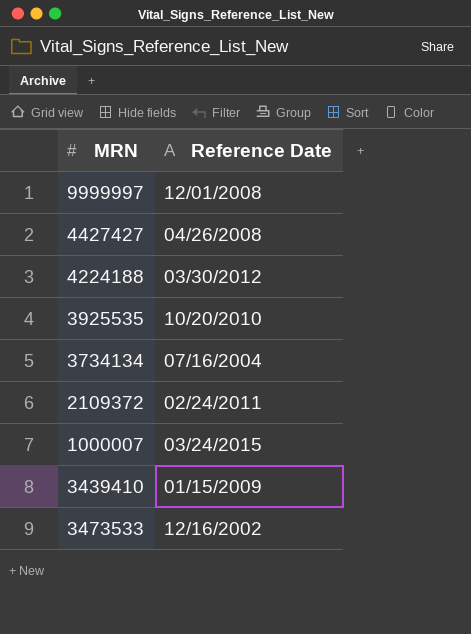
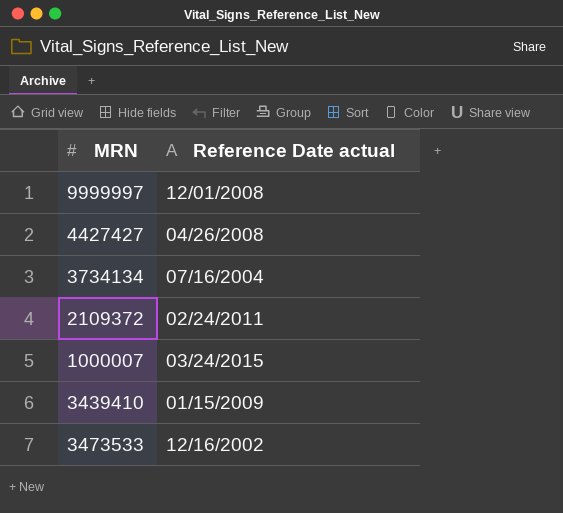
column name: Reference Date -> Reference Date actual
row 4224188: 03/30/2012 -> none
row 3925535: 10/20/2010 -> none

